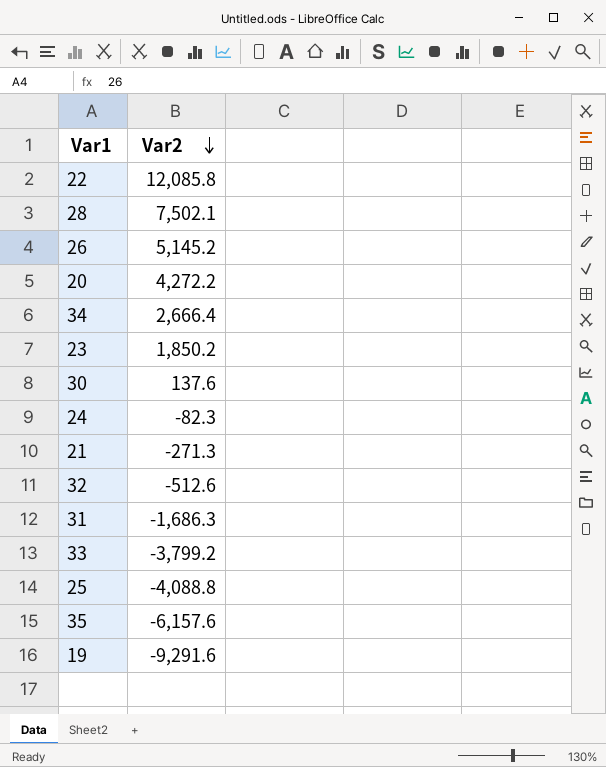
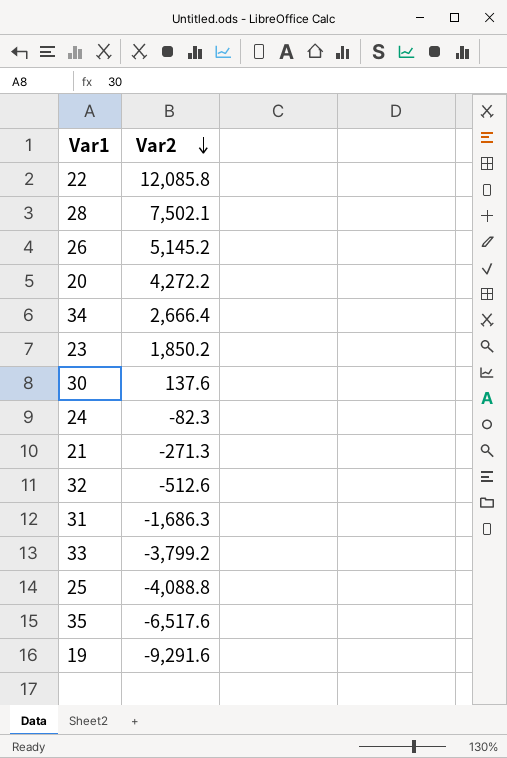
35 | Var2: -6,157.6 -> -6,517.6

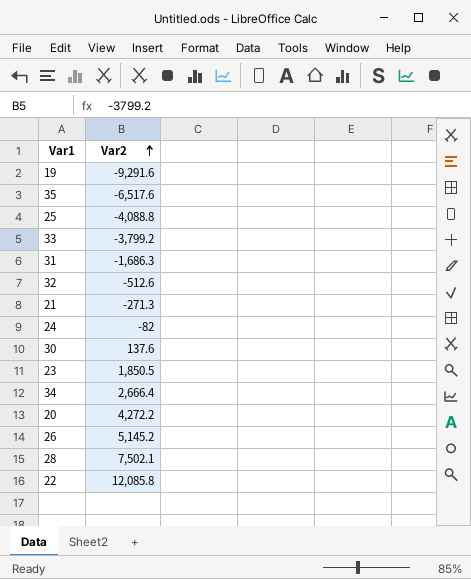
row order: Var2 descending -> Var2 ascending
24 | Var2: -82.3 -> -82
23 | Var2: 1,850.2 -> 1,850.5

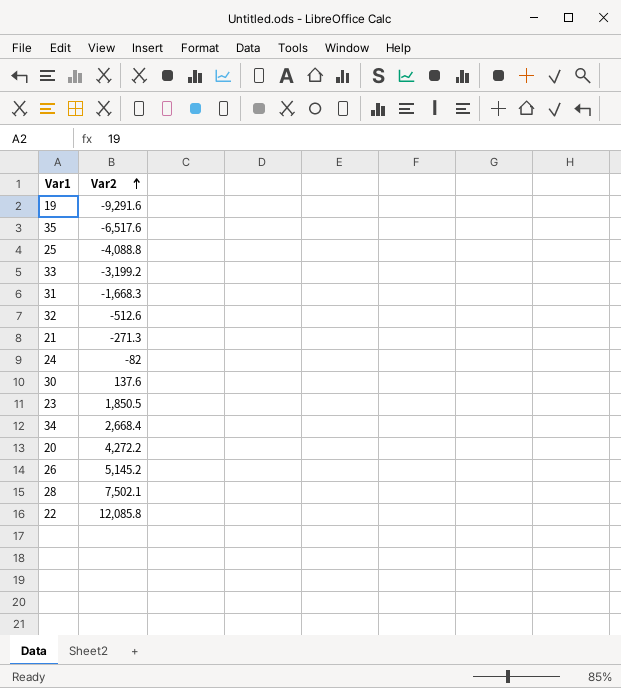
33 | Var2: -3,799.2 -> -3,199.2
31 | Var2: -1,686.3 -> -1,668.3
34 | Var2: 2,666.4 -> 2,668.4

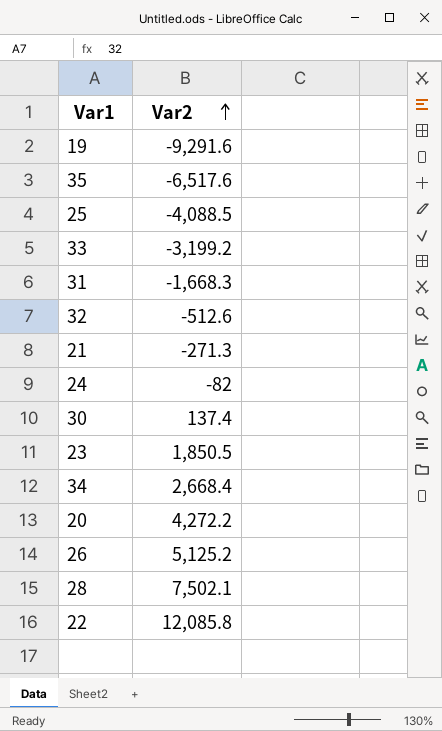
25 | Var2: -4,088.8 -> -4,088.5
30 | Var2: 137.6 -> 137.4
26 | Var2: 5,145.2 -> 5,125.2

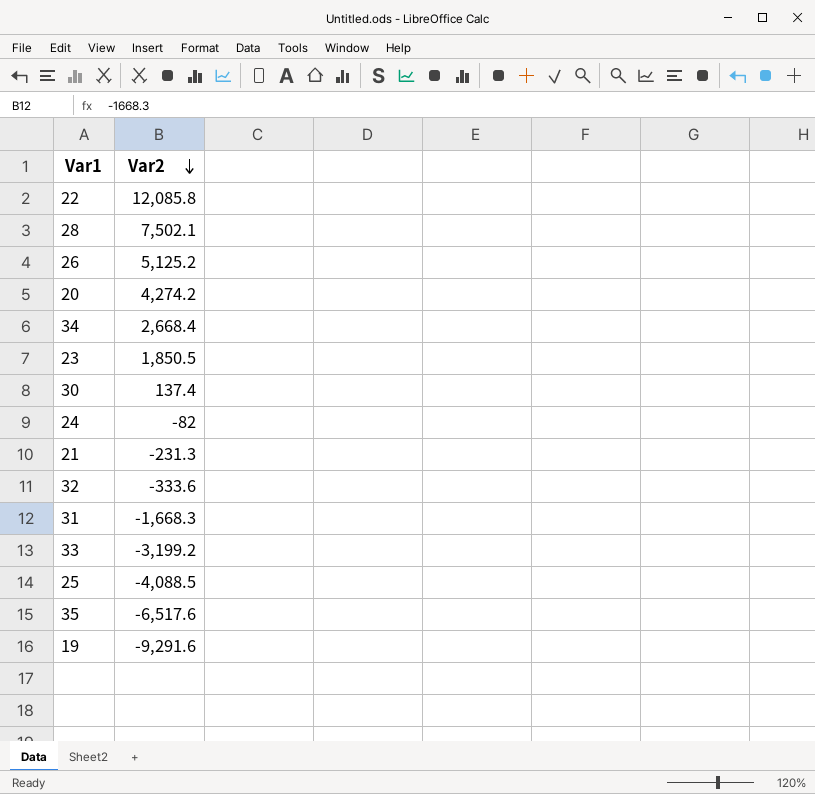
row order: Var2 ascending -> Var2 descending
20 | Var2: 4,272.2 -> 4,274.2
21 | Var2: -271.3 -> -231.3
32 | Var2: -512.6 -> -333.6

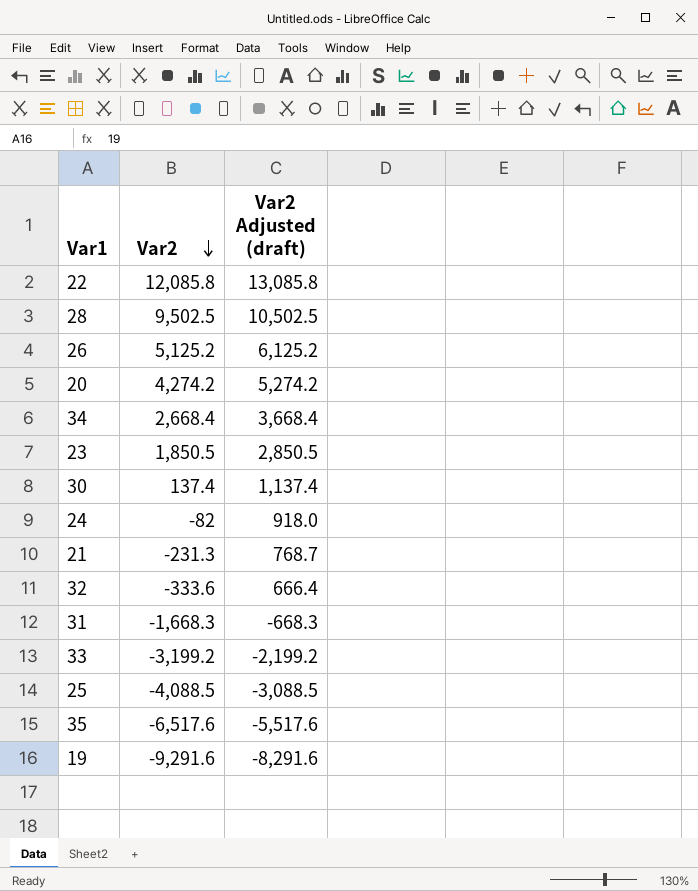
column Var2 Adjusted (draft) | formula: none -> [Var2] + 1000
28 | Var2: 7,502.1 -> 9,502.5

